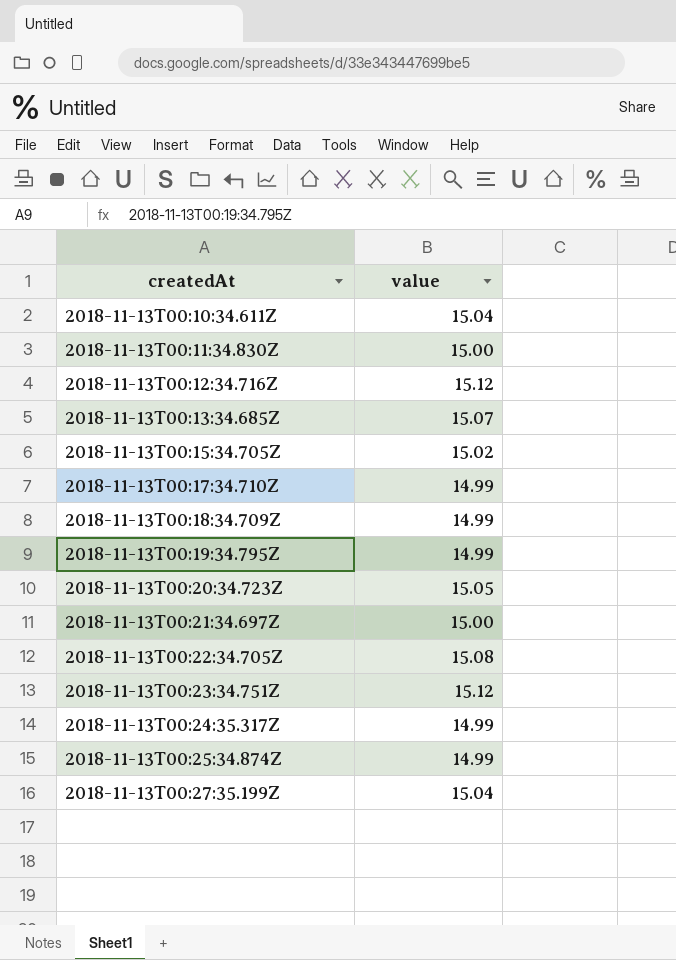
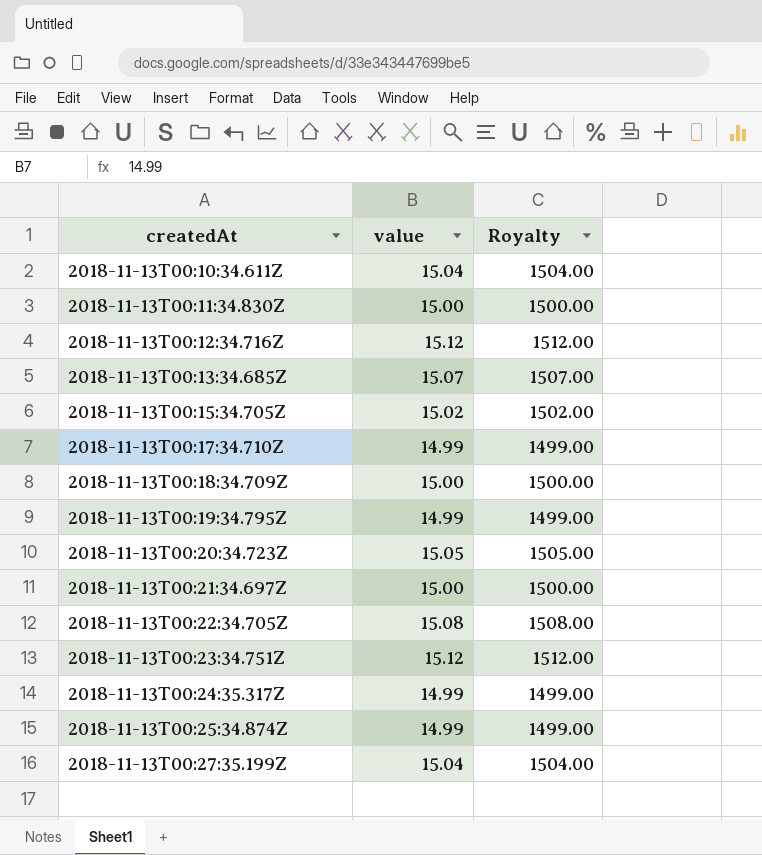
column Royalty | formula: none -> [value] * 100
2018-11-13T00:18:34.709Z | value: 14.99 -> 15.00

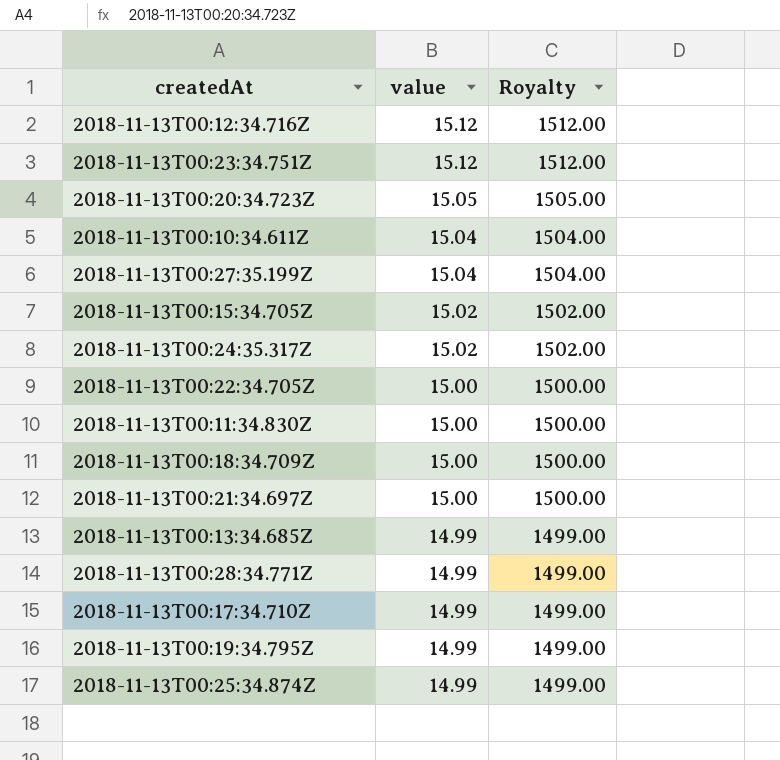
row order: createdAt ascending -> value descending
2018-11-13T00:24:35.317Z | value: 14.99 -> 15.02
2018-11-13T00:24:35.317Z | Royalty: 1499.00 -> 1502.00
2018-11-13T00:22:34.705Z | value: 15.08 -> 15.00
2018-11-13T00:22:34.705Z | Royalty: 1508.00 -> 1500.00
2018-11-13T00:13:34.685Z | value: 15.07 -> 14.99
2018-11-13T00:13:34.685Z | Royalty: 1507.00 -> 1499.00
row 2018-11-13T00:28:34.771Z: none -> 14.99 | 1499.00

